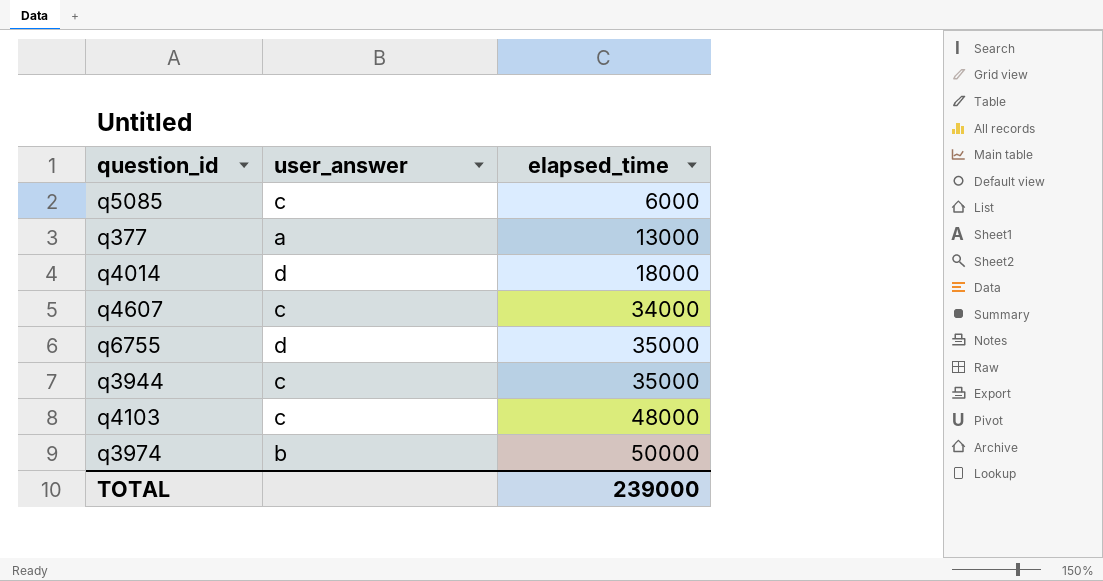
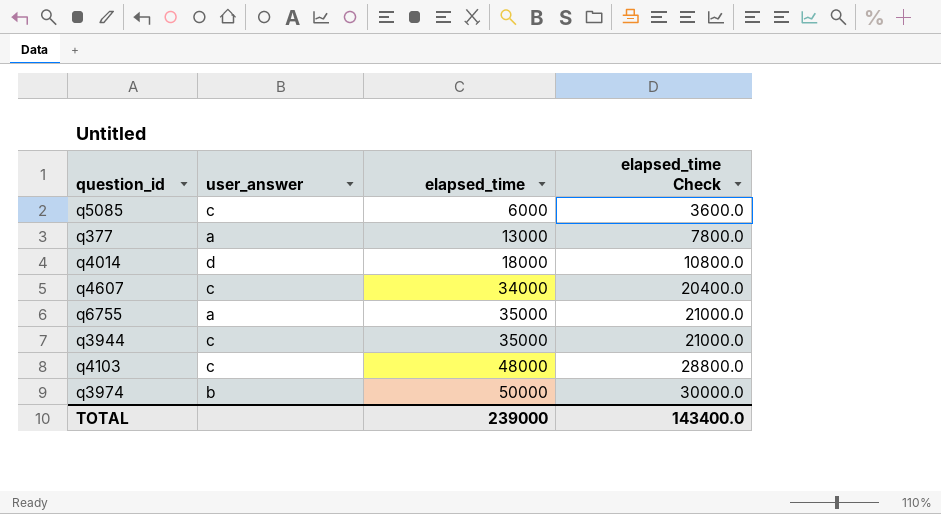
column elapsed_time Check | formula: none -> [elapsed_time] * 0.6
q6755 | user_answer: d -> a

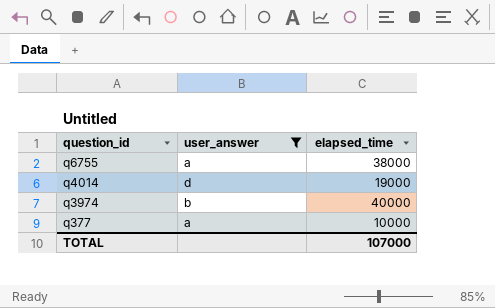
filter: none -> user_answer != c
row order: elapsed_time ascending -> question_id descending
column elapsed_time Check | formula: [elapsed_time] * 0.6 -> none
q6755 | elapsed_time: 35000 -> 38000
q4014 | elapsed_time: 18000 -> 19000
q3974 | elapsed_time: 50000 -> 40000
q377 | elapsed_time: 13000 -> 10000
TOTAL | elapsed_time: 239000 -> 107000

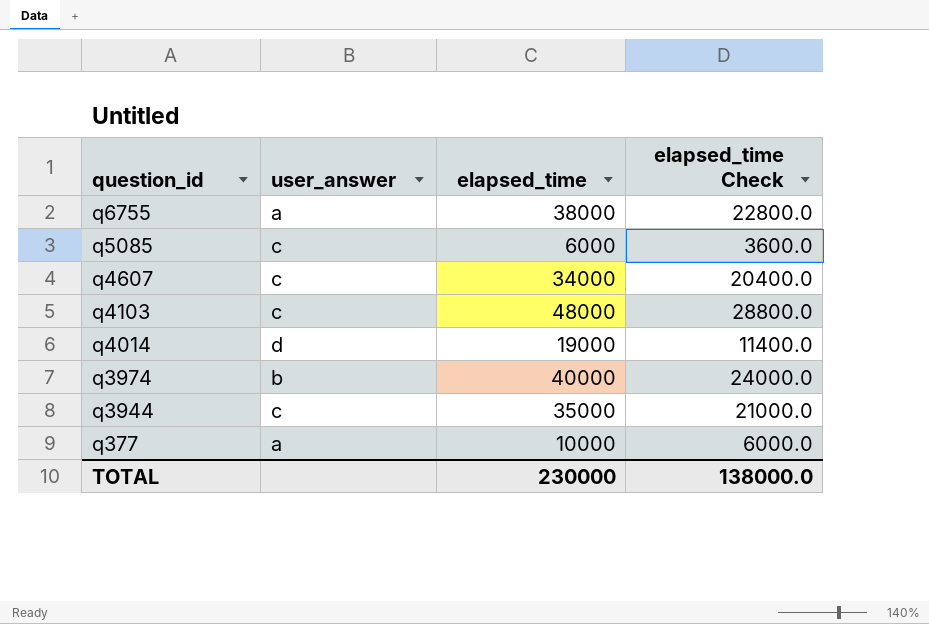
filter: user_answer != c -> none
column elapsed_time Check | formula: none -> [elapsed_time] * 0.6
TOTAL | elapsed_time: 107000 -> 230000

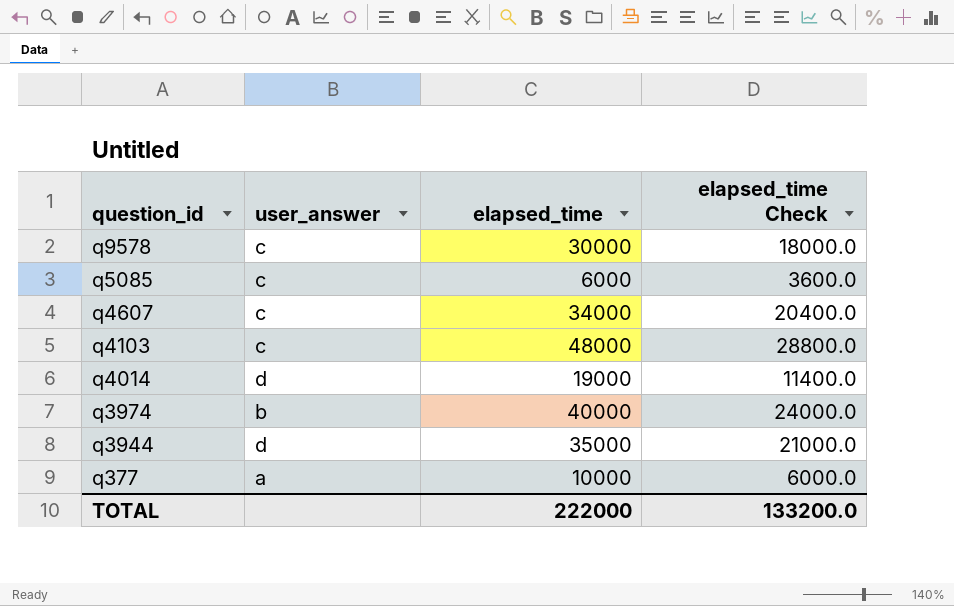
row q6755: a | 38000 | 22800.0 -> none
row q9578: none -> c | 30000 | 18000.0
q3944 | user_answer: c -> d
TOTAL | elapsed_time: 230000 -> 222000
TOTAL | elapsed_time Check: 138000.0 -> 133200.0

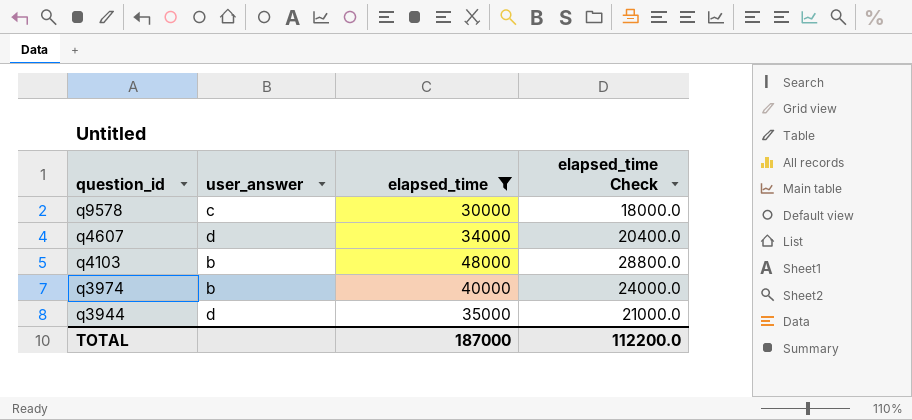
filter: none -> elapsed_time >= 30000
q4607 | user_answer: c -> d
q4103 | user_answer: c -> b
TOTAL | elapsed_time: 222000 -> 187000
TOTAL | elapsed_time Check: 133200.0 -> 112200.0

